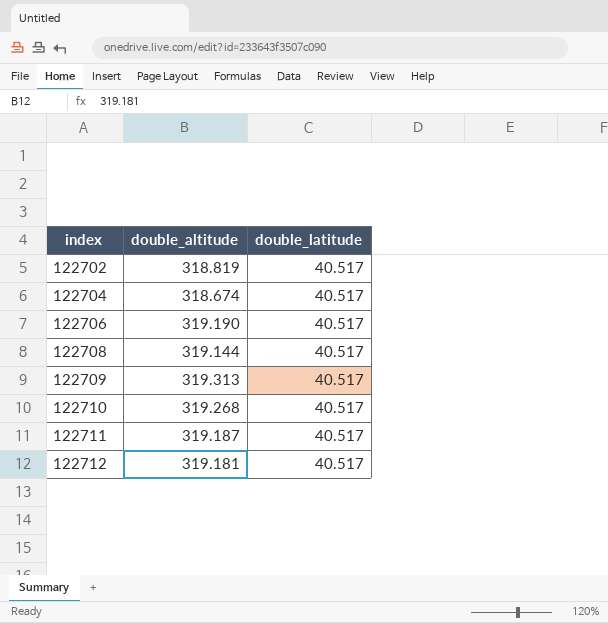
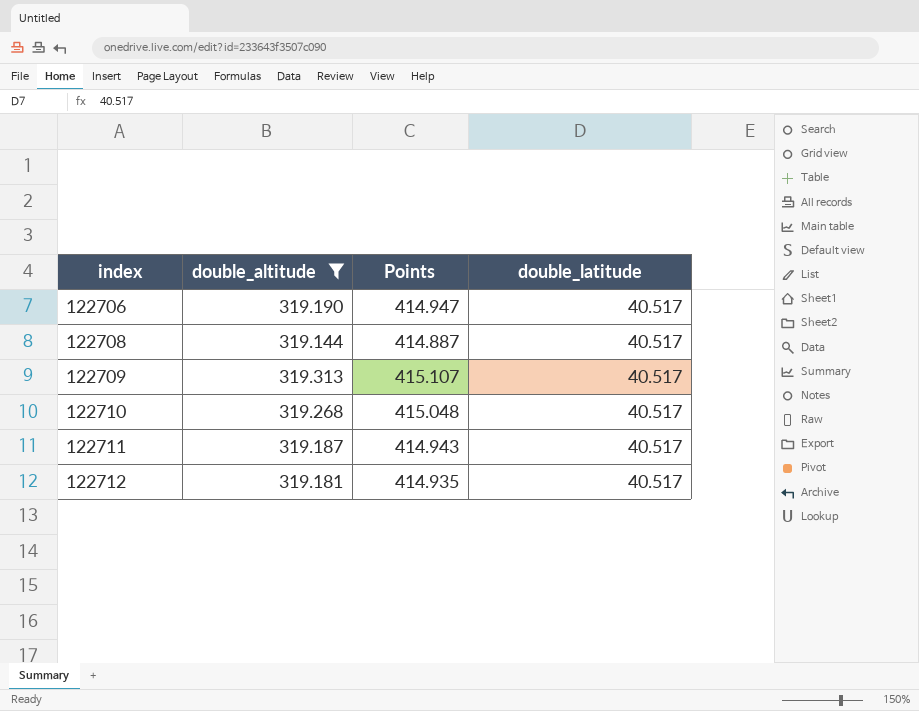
filter: none -> double_altitude >= 319.144
column Points | formula: none -> [double_altitude] * 1.3

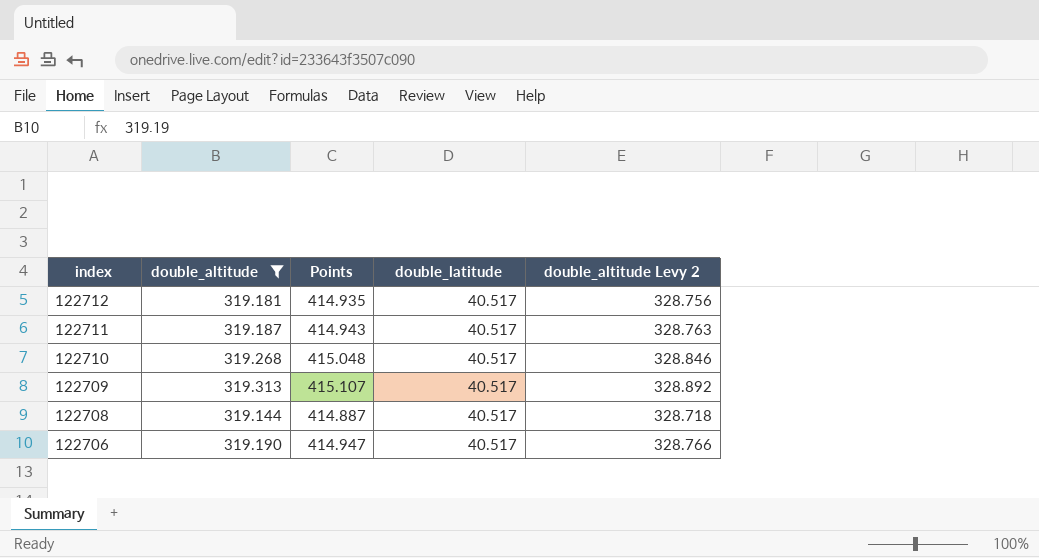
row order: index ascending -> index descending
column double_altitude Levy 2 | formula: none -> [double_altitude] * 1.03

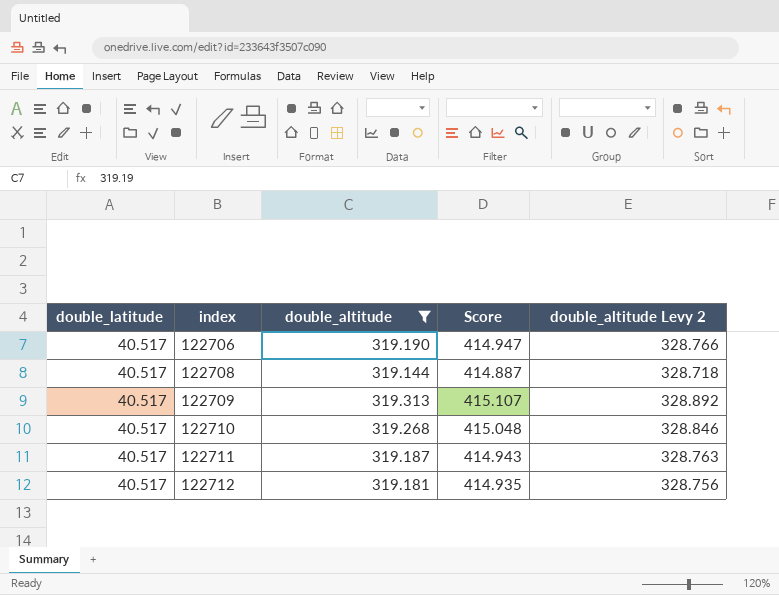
row order: index descending -> index ascending
column double_latitude | position: 4 -> 1
column name: Points -> Score

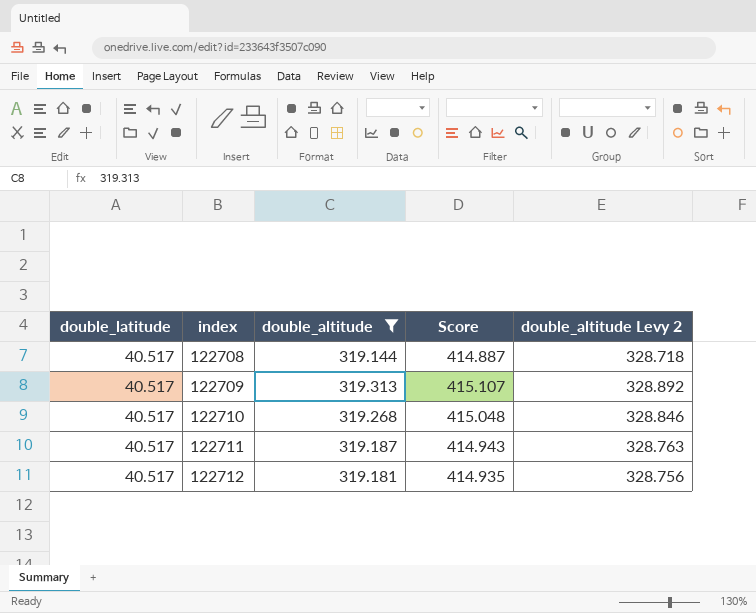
row 122706: 40.517 | 319.190 | 414.947 | 328.766 -> none

